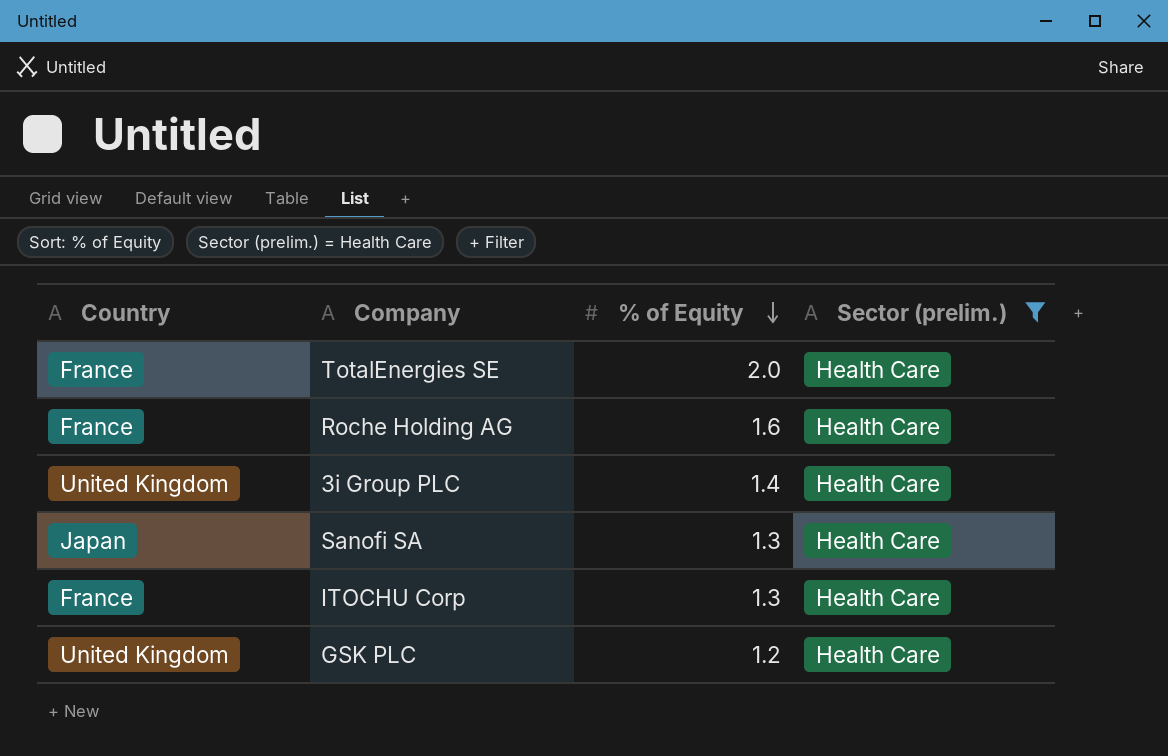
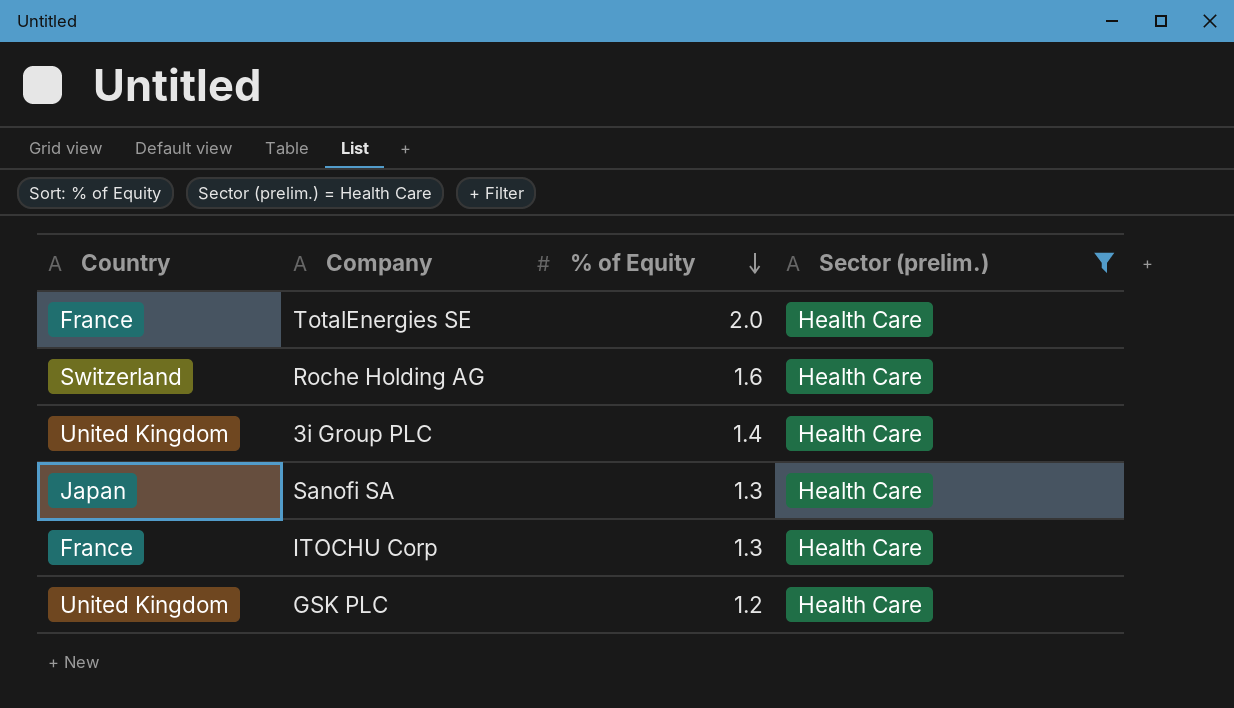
Roche Holding AG | Country: France -> Switzerland

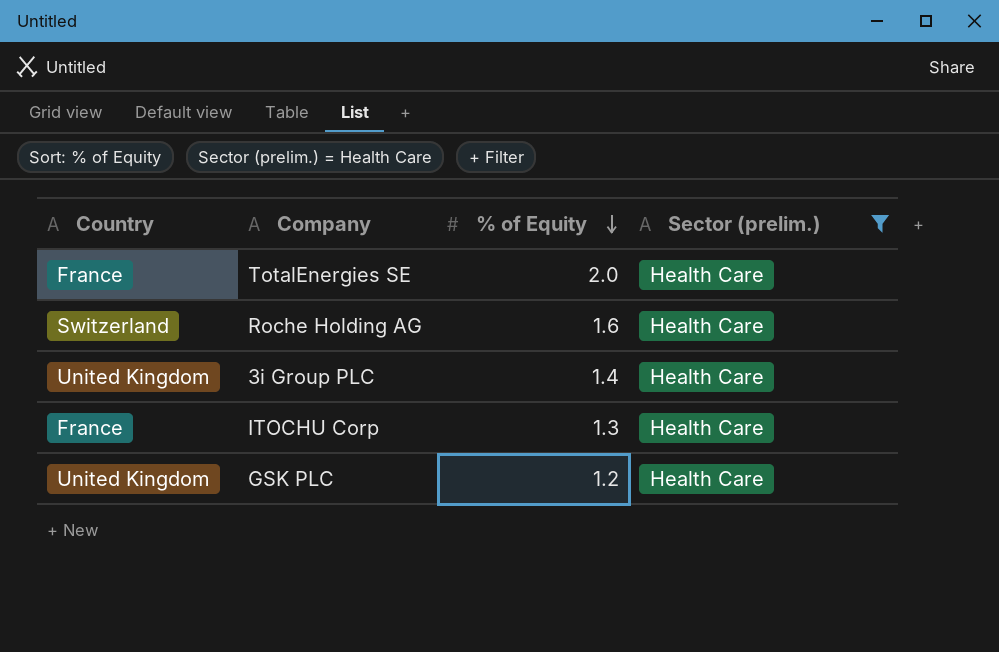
row Sanofi SA: Japan | 1.3 | Health Care -> none

